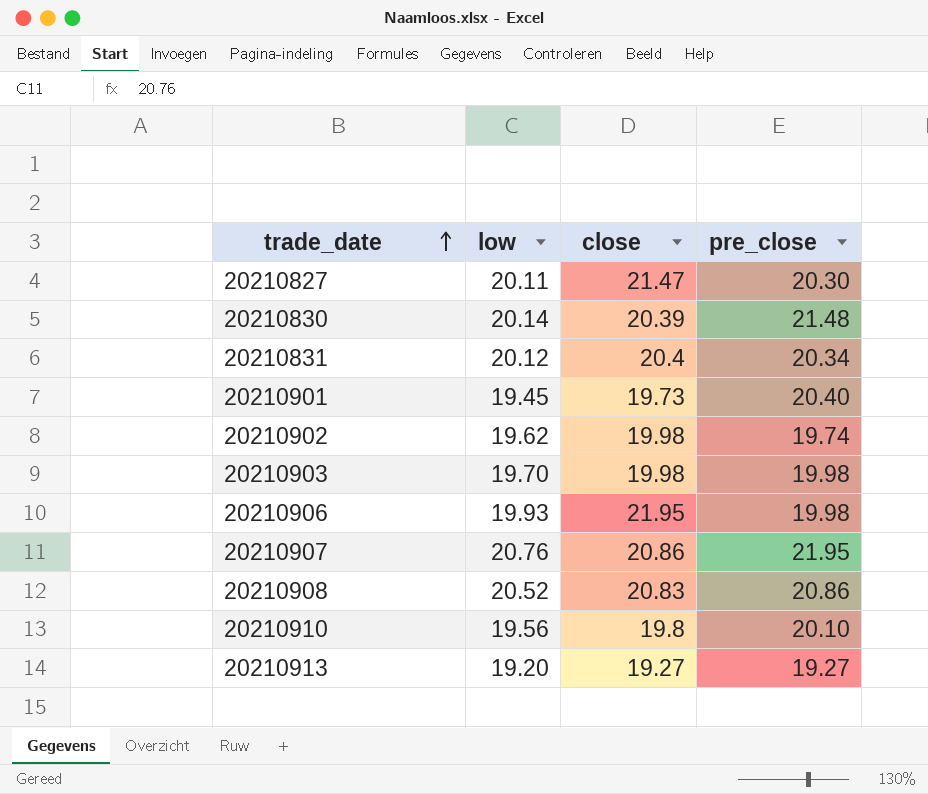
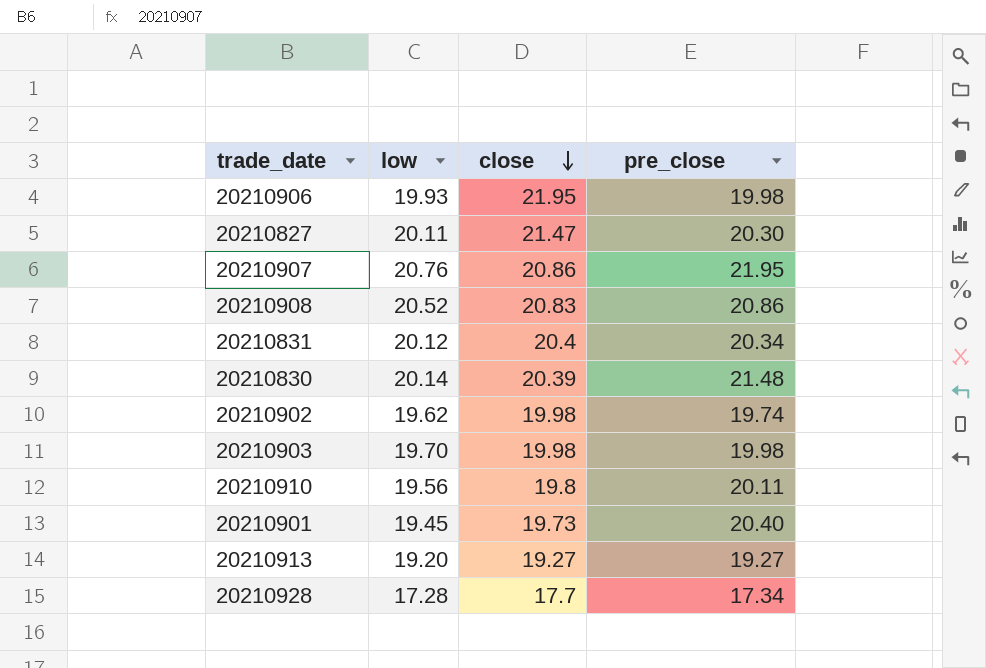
row order: trade_date ascending -> close descending
20210910 | pre_close: 20.10 -> 20.11
row 20210928: none -> 17.28 | 17.7 | 17.34

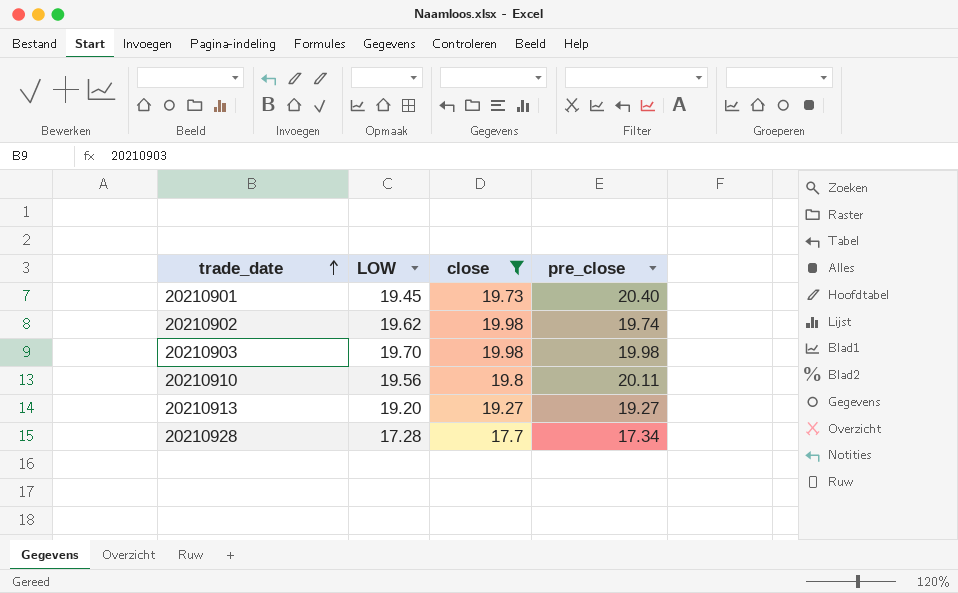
filter: none -> close <= 19.98
row order: close descending -> trade_date ascending
column name: low -> LOW

